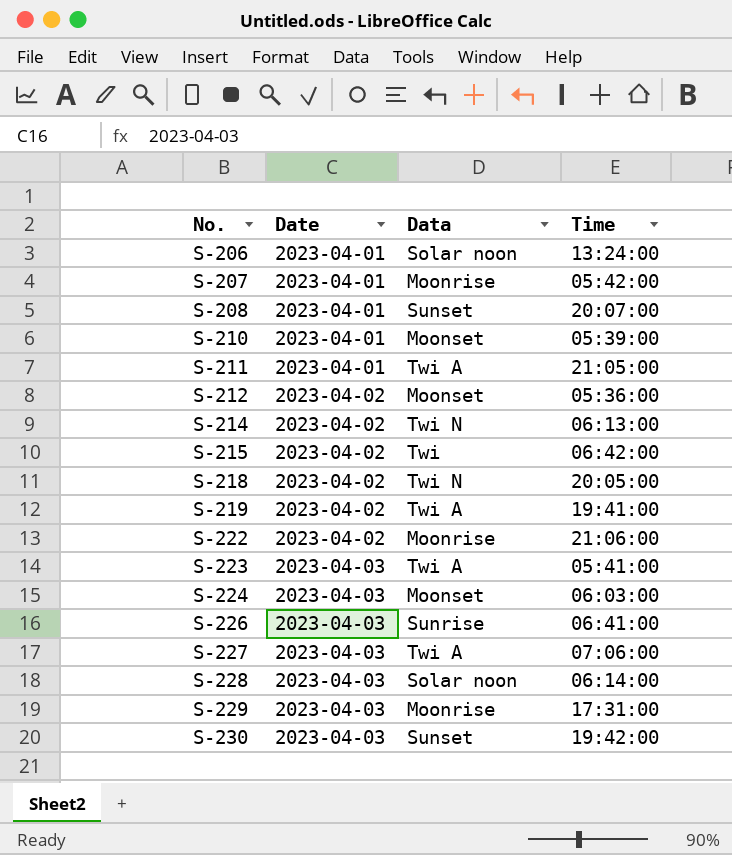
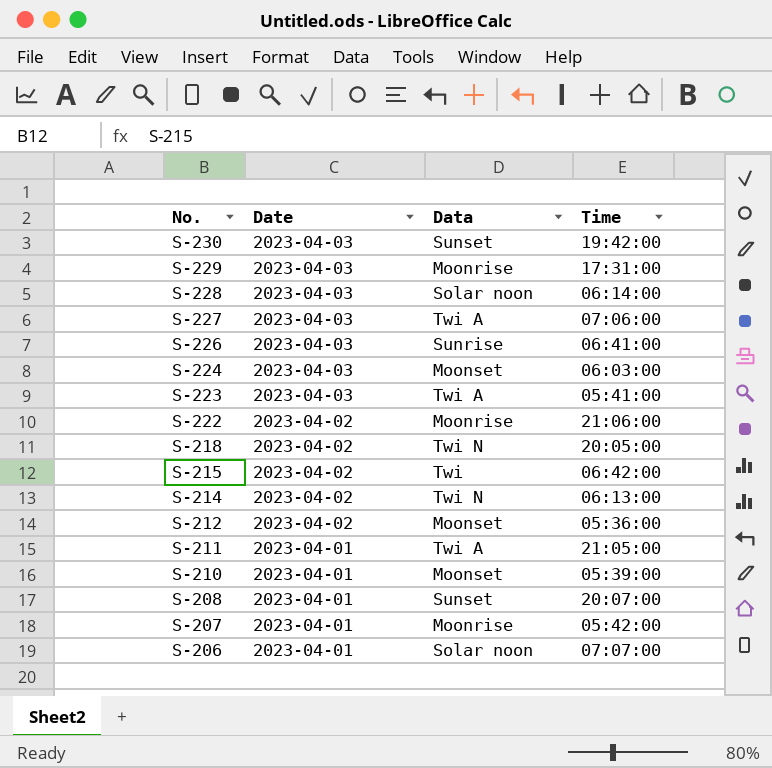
row order: No. ascending -> No. descending
row S-219: 2023-04-02 | Twi A | 19:41:00 -> none
S-206 | Time: 13:24:00 -> 07:07:00

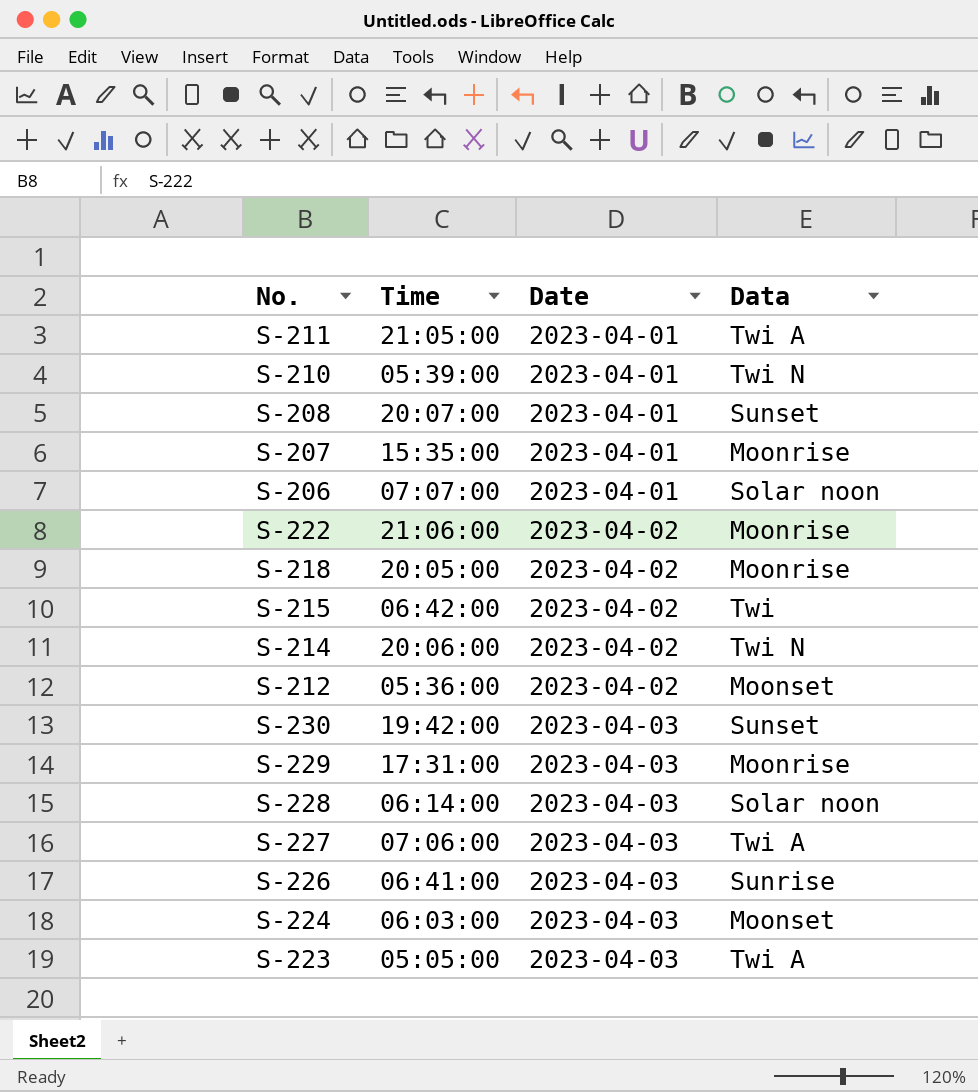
row order: No. descending -> Date ascending
column Time | position: 4 -> 2
S-210 | Data: Moonset -> Twi N
S-207 | Time: 05:42:00 -> 15:35:00
S-218 | Data: Twi N -> Moonrise
S-214 | Time: 06:13:00 -> 20:06:00
S-223 | Time: 05:41:00 -> 05:05:00

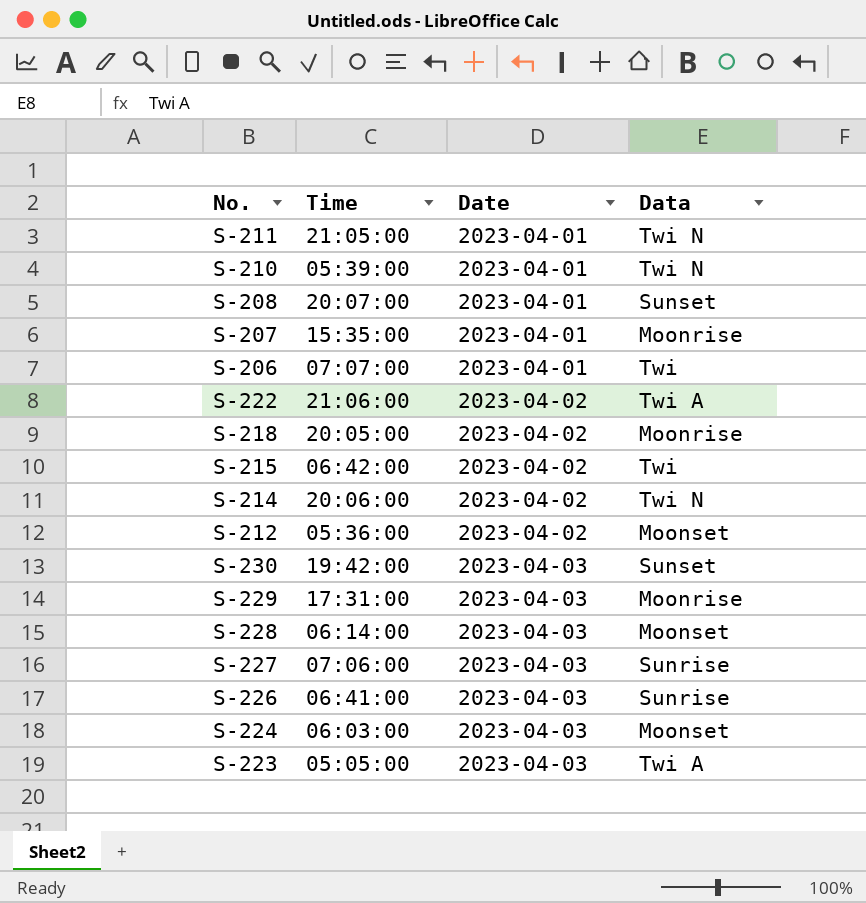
S-211 | Data: Twi A -> Twi N
S-206 | Data: Solar noon -> Twi
S-222 | Data: Moonrise -> Twi A
S-228 | Data: Solar noon -> Moonset
S-227 | Data: Twi A -> Sunrise

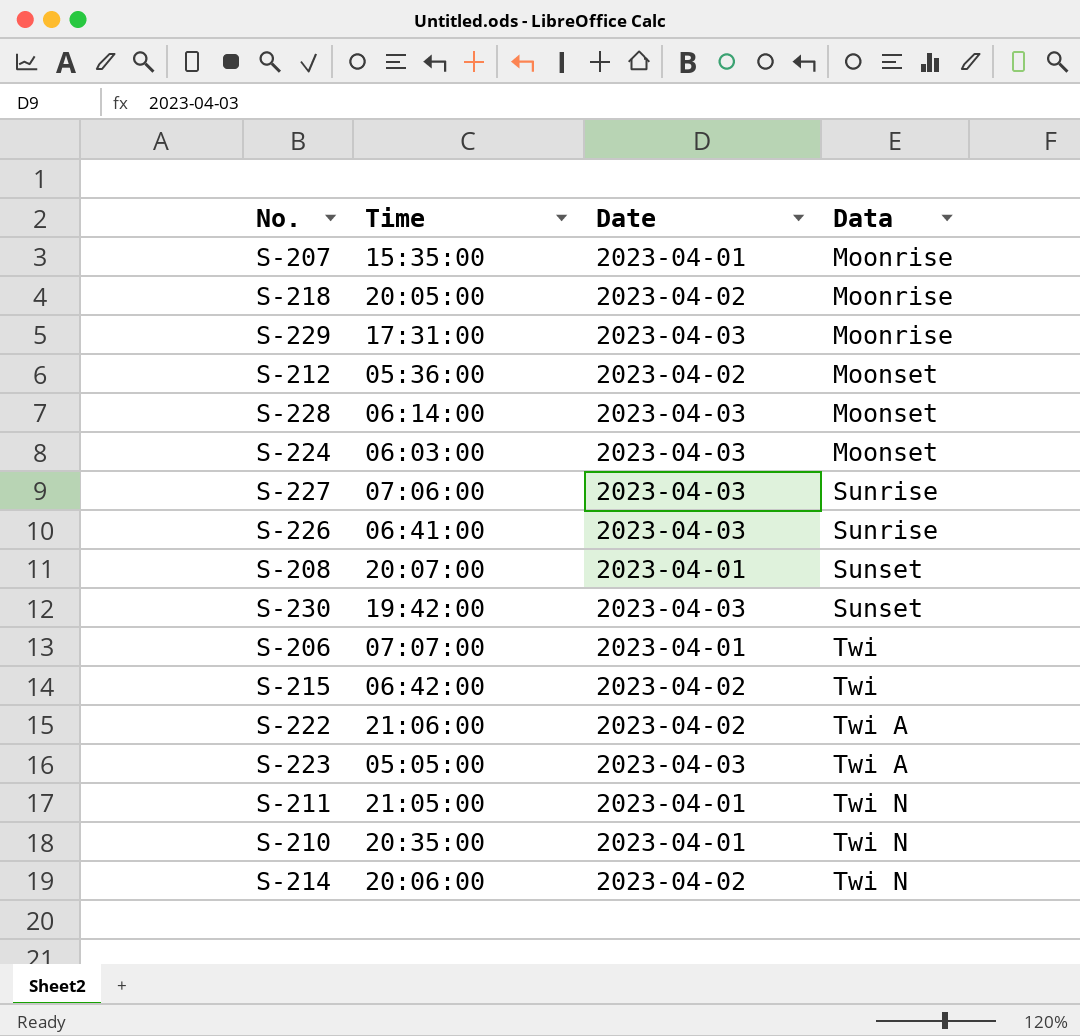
row order: Date ascending -> Data ascending
S-210 | Time: 05:39:00 -> 20:35:00

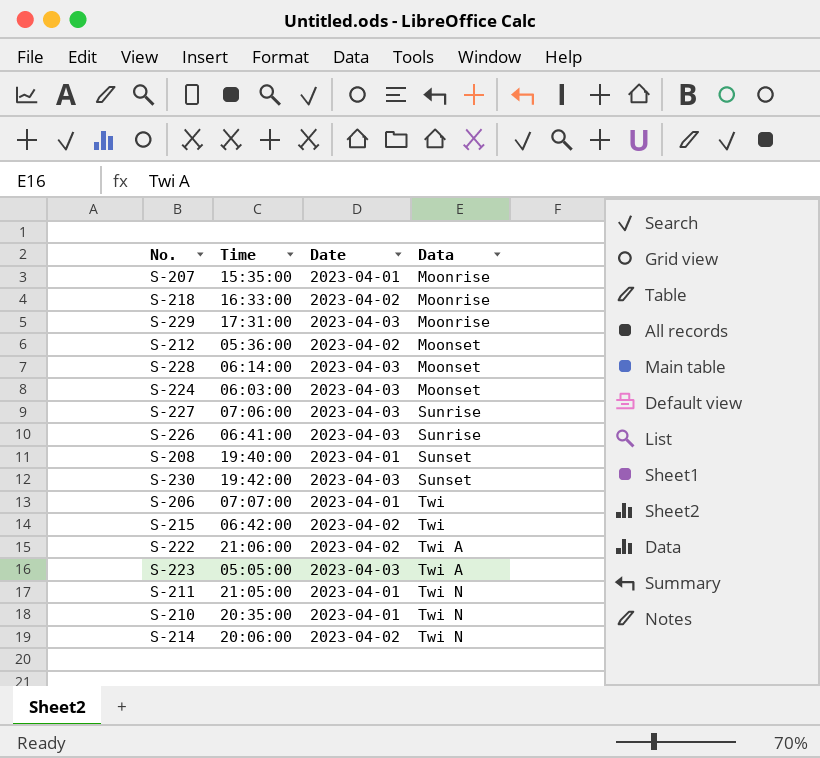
S-218 | Time: 20:05:00 -> 16:33:00
S-208 | Time: 20:07:00 -> 19:40:00

